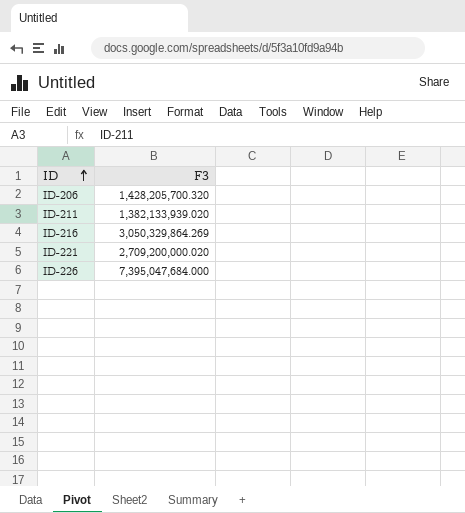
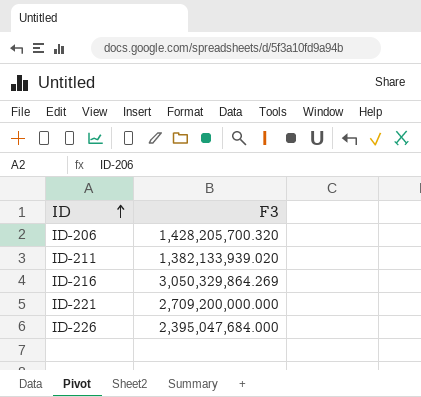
ID-221 | F3: 2,709,200,000.020 -> 2,709,200,000.000
ID-226 | F3: 7,395,047,684.000 -> 2,395,047,684.000

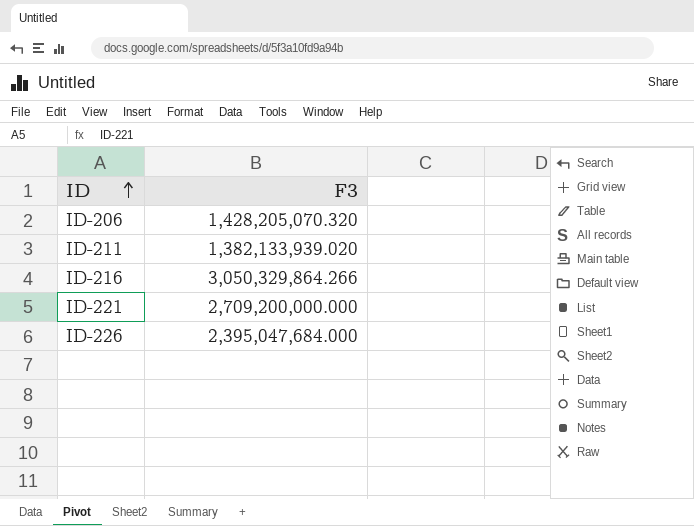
ID-206 | F3: 1,428,205,700.320 -> 1,428,205,070.320
ID-216 | F3: 3,050,329,864.269 -> 3,050,329,864.266

